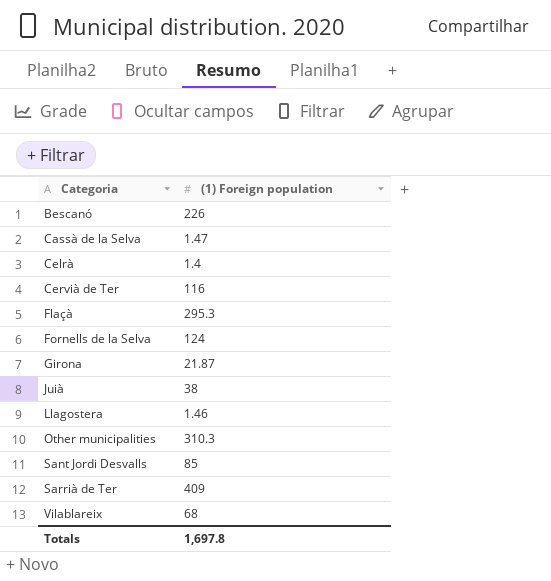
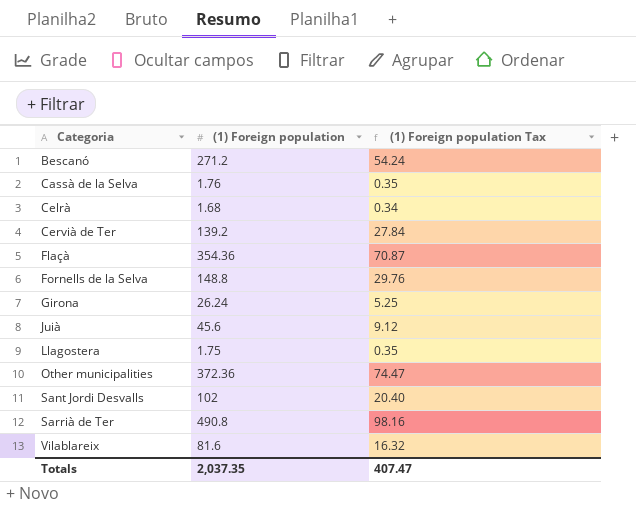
column (1) Foreign population Tax | formula: none -> [(1) Foreign population] * 0.2
Bescanó | (1) Foreign population: 226 -> 271.2
Cassà de la Selva | (1) Foreign population: 1.47 -> 1.76
Celrà | (1) Foreign population: 1.4 -> 1.68
Cervià de Ter | (1) Foreign population: 116 -> 139.2
Flaçà | (1) Foreign population: 295.3 -> 354.36
Fornells de la Selva | (1) Foreign population: 124 -> 148.8
Girona | (1) Foreign population: 21.87 -> 26.24
Juià | (1) Foreign population: 38 -> 45.6
Llagostera | (1) Foreign population: 1.46 -> 1.75
Other municipalities | (1) Foreign population: 310.3 -> 372.36
Sant Jordi Desvalls | (1) Foreign population: 85 -> 102
Sarrià de Ter | (1) Foreign population: 409 -> 490.8
Vilablareix | (1) Foreign population: 68 -> 81.6
Totals | (1) Foreign population: 1,697.8 -> 2,037.35

